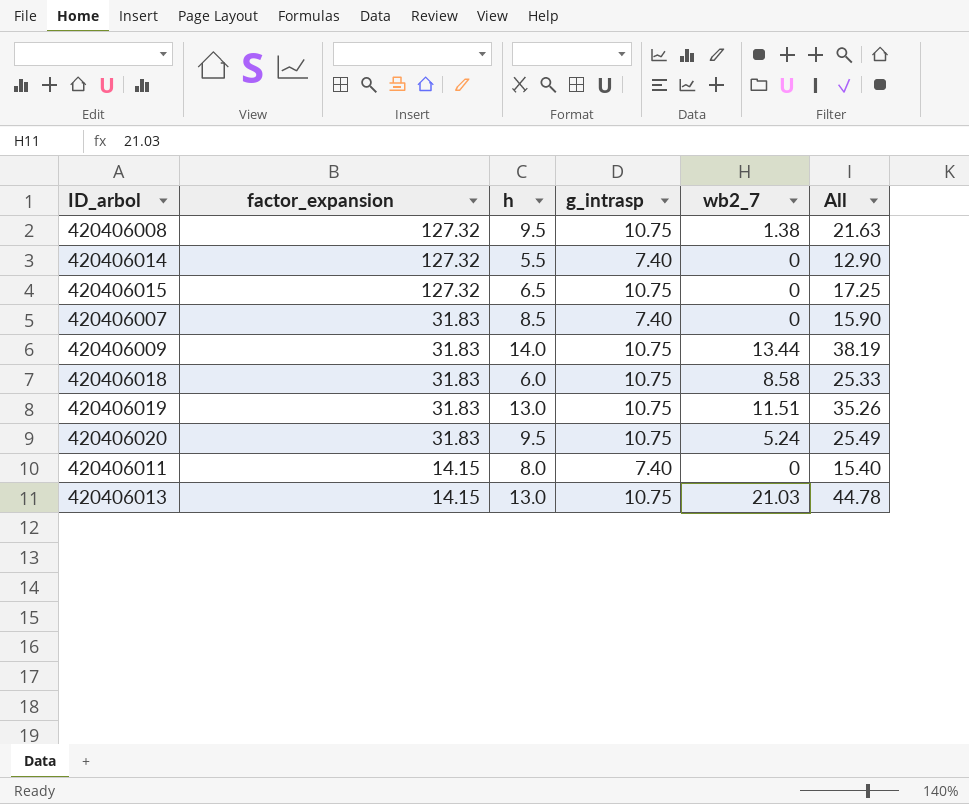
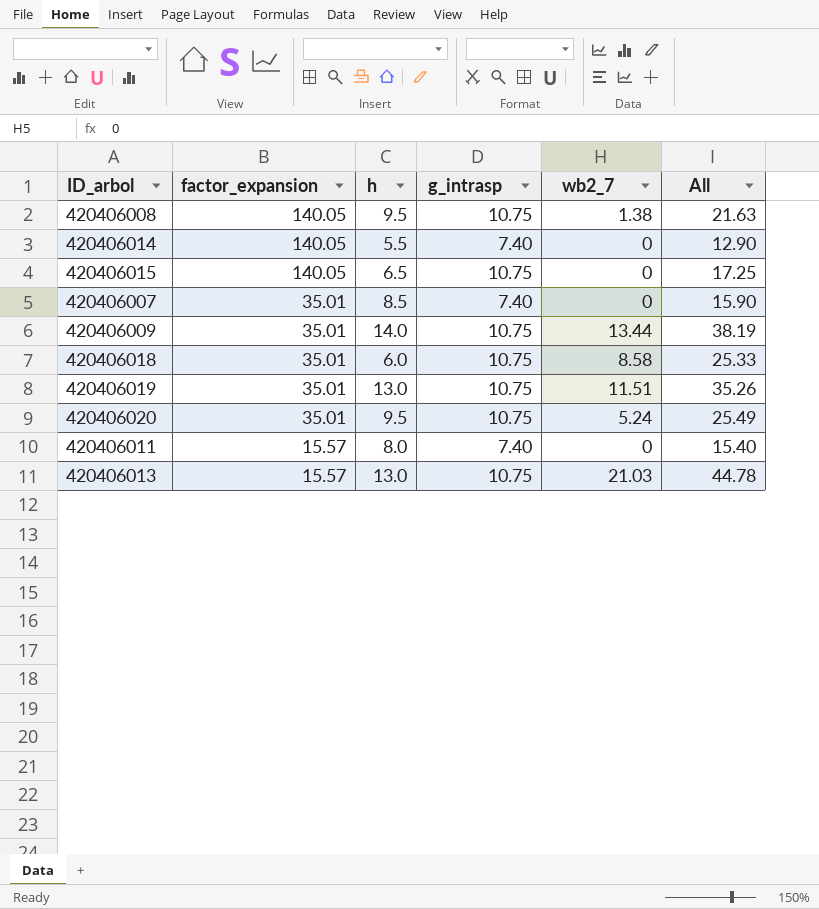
420406008 | factor_expansion: 127.32 -> 140.05
420406014 | factor_expansion: 127.32 -> 140.05
420406015 | factor_expansion: 127.32 -> 140.05
420406007 | factor_expansion: 31.83 -> 35.01
420406009 | factor_expansion: 31.83 -> 35.01
420406018 | factor_expansion: 31.83 -> 35.01
420406019 | factor_expansion: 31.83 -> 35.01
420406020 | factor_expansion: 31.83 -> 35.01
420406011 | factor_expansion: 14.15 -> 15.57
420406013 | factor_expansion: 14.15 -> 15.57

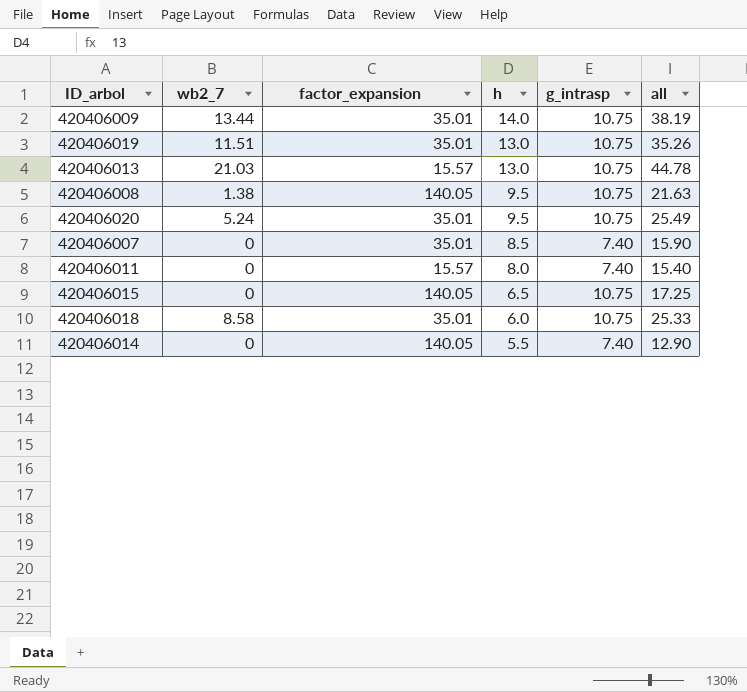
row order: factor_expansion descending -> h descending
column wb2_7 | position: 5 -> 2
column name: All -> all

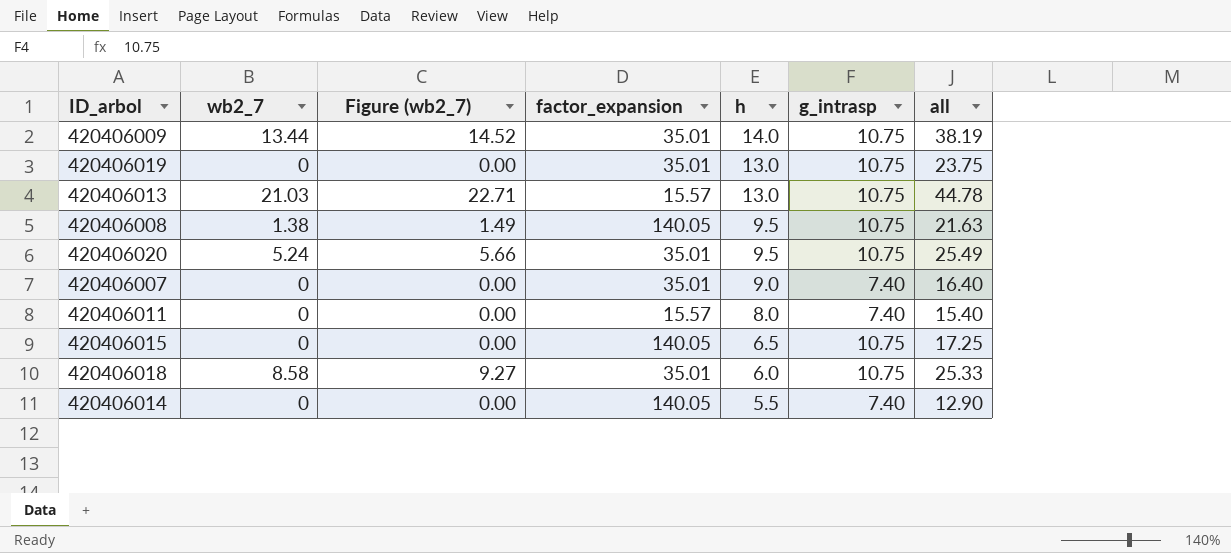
column Figure (wb2_7) | formula: none -> [wb2_7] * 1.08
420406019 | wb2_7: 11.51 -> 0
420406019 | all: 35.26 -> 23.75
420406007 | h: 8.5 -> 9.0
420406007 | all: 15.90 -> 16.40

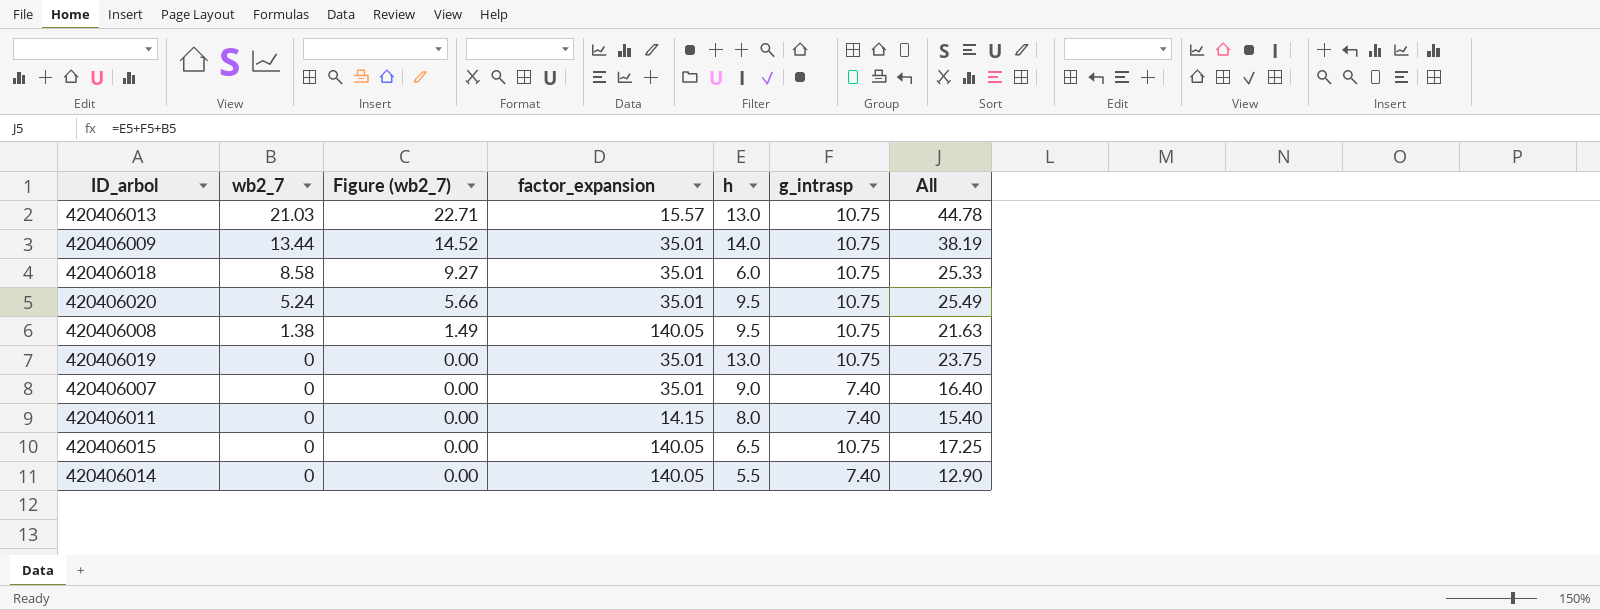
row order: h descending -> wb2_7 descending
column name: all -> All
420406011 | factor_expansion: 15.57 -> 14.15

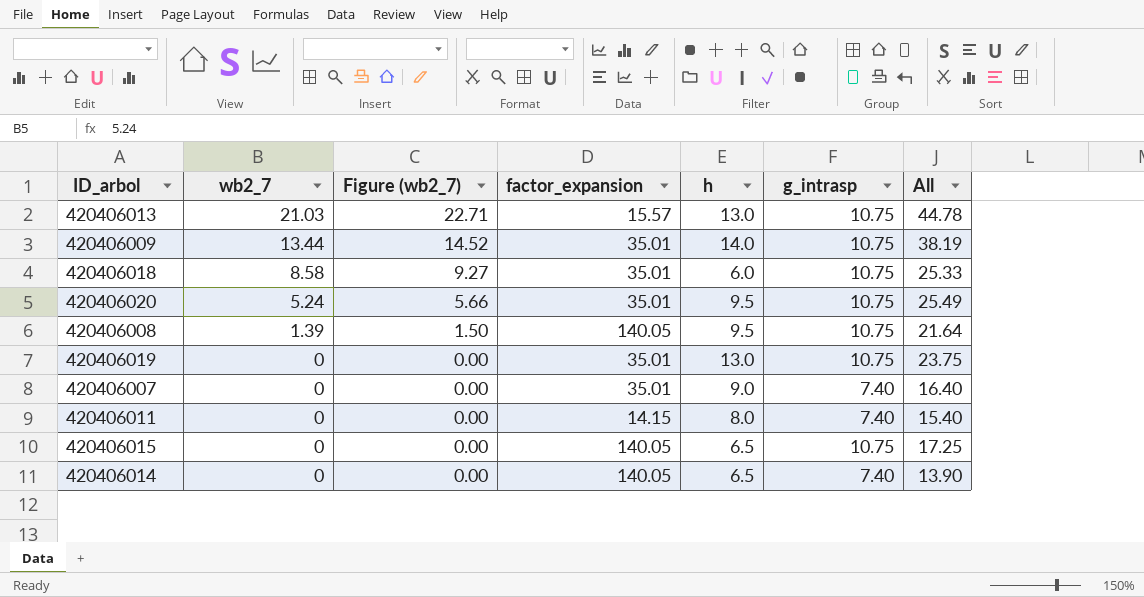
420406008 | wb2_7: 1.38 -> 1.39
420406008 | Figure (wb2_7): 1.49 -> 1.50
420406008 | All: 21.63 -> 21.64
420406014 | h: 5.5 -> 6.5
420406014 | All: 12.90 -> 13.90

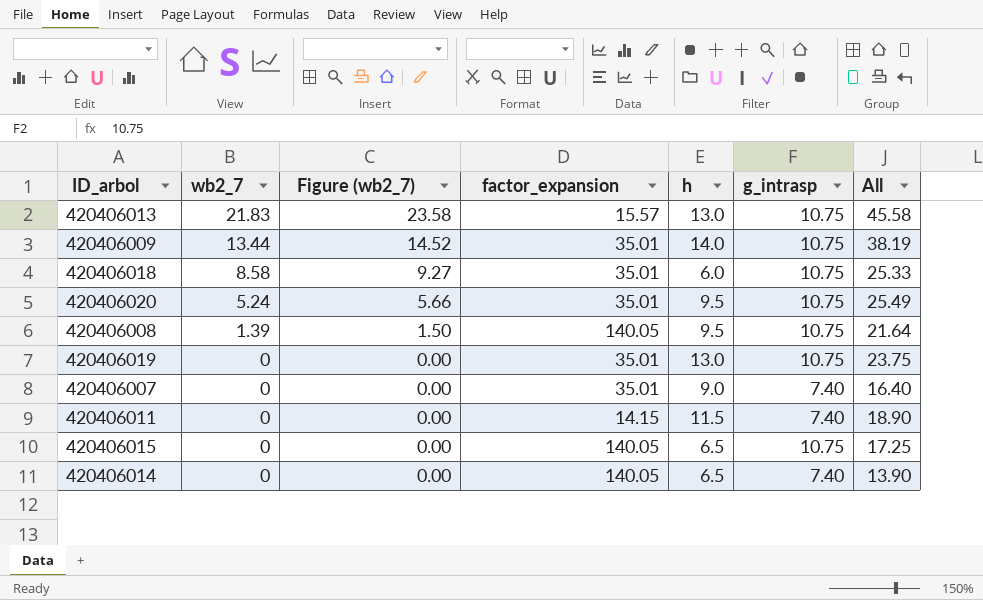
420406013 | wb2_7: 21.03 -> 21.83
420406013 | Figure (wb2_7): 22.71 -> 23.58
420406013 | All: 44.78 -> 45.58
420406011 | h: 8.0 -> 11.5
420406011 | All: 15.40 -> 18.90

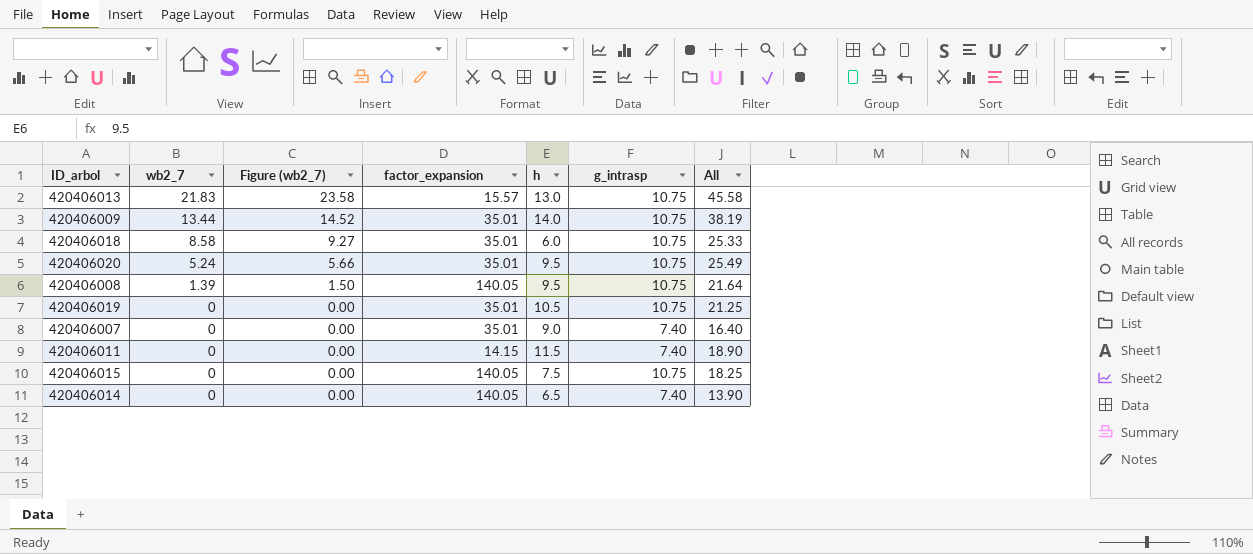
420406019 | h: 13.0 -> 10.5
420406019 | All: 23.75 -> 21.25
420406015 | h: 6.5 -> 7.5
420406015 | All: 17.25 -> 18.25

